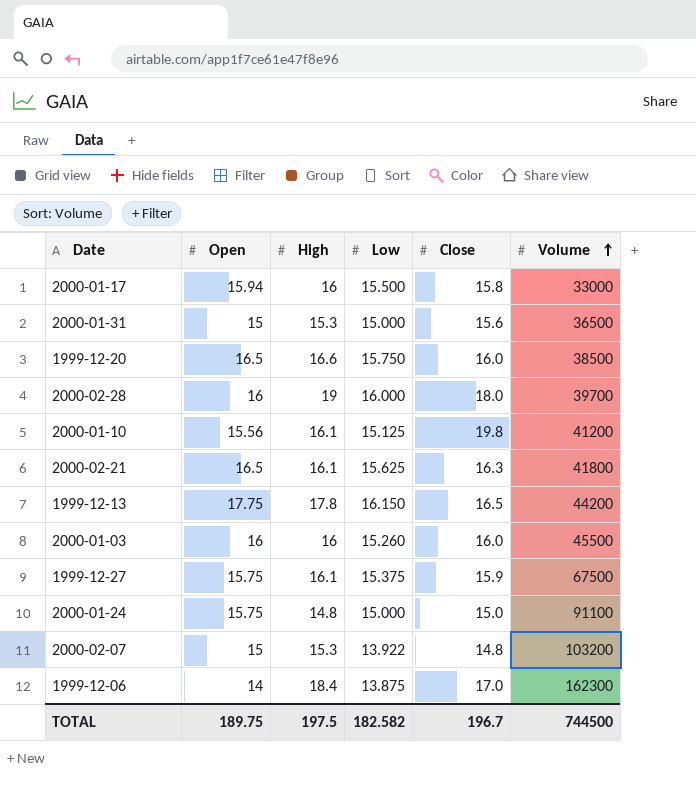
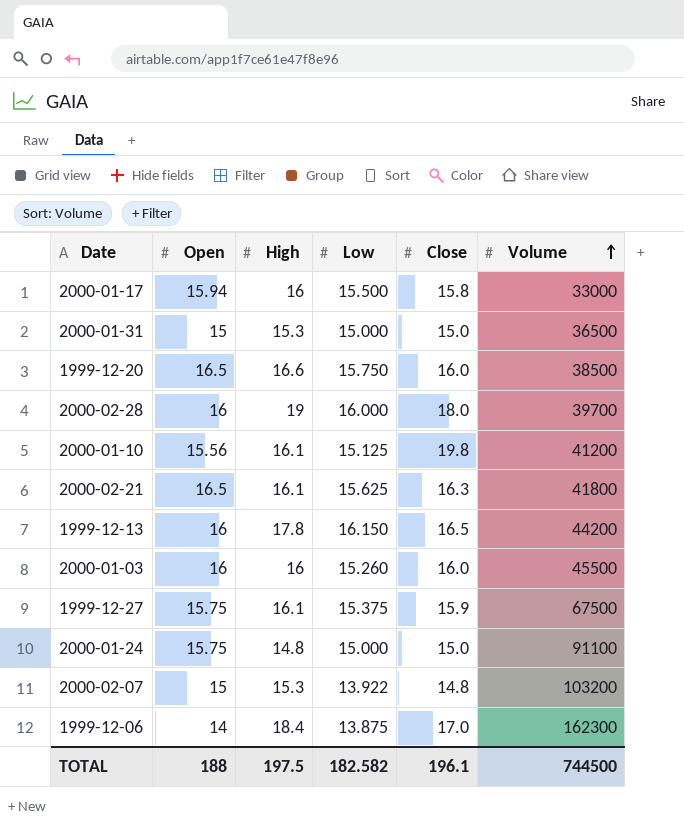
2000-01-31 | Close: 15.6 -> 15.0
1999-12-13 | Open: 17.75 -> 16
TOTAL | Open: 189.75 -> 188
TOTAL | Close: 196.7 -> 196.1

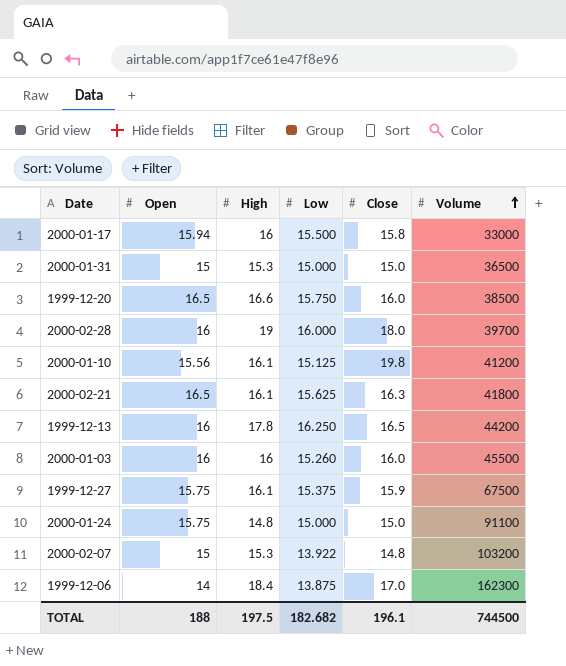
1999-12-13 | Low: 16.150 -> 16.250
TOTAL | Low: 182.582 -> 182.682

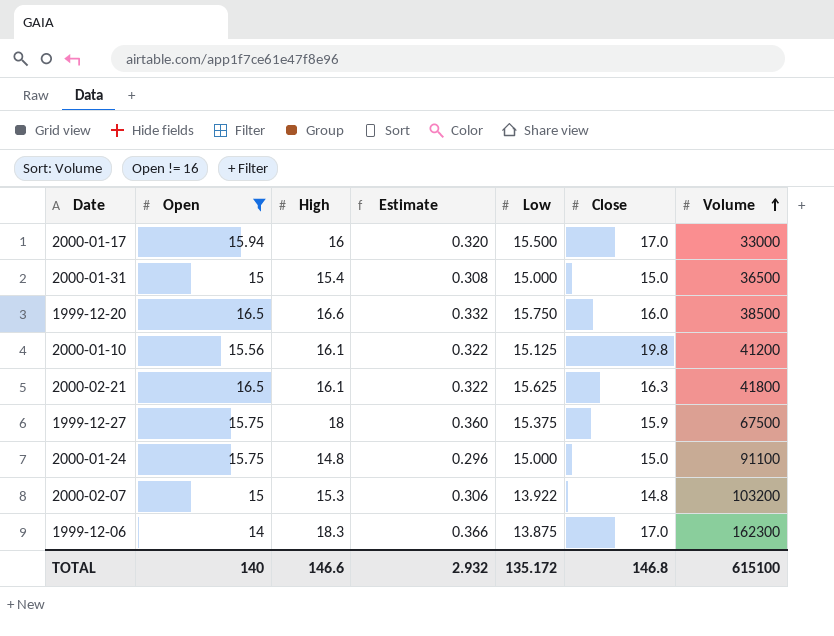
filter: none -> Open != 16
column Estimate | formula: none -> [High] * 0.02
2000-01-17 | Close: 15.8 -> 17.0
2000-01-31 | High: 15.3 -> 15.4
1999-12-27 | High: 16.1 -> 18
1999-12-06 | High: 18.4 -> 18.3
TOTAL | Open: 188 -> 140
TOTAL | High: 197.5 -> 146.6
TOTAL | Low: 182.682 -> 135.172
TOTAL | Close: 196.1 -> 146.8
TOTAL | Volume: 744500 -> 615100

